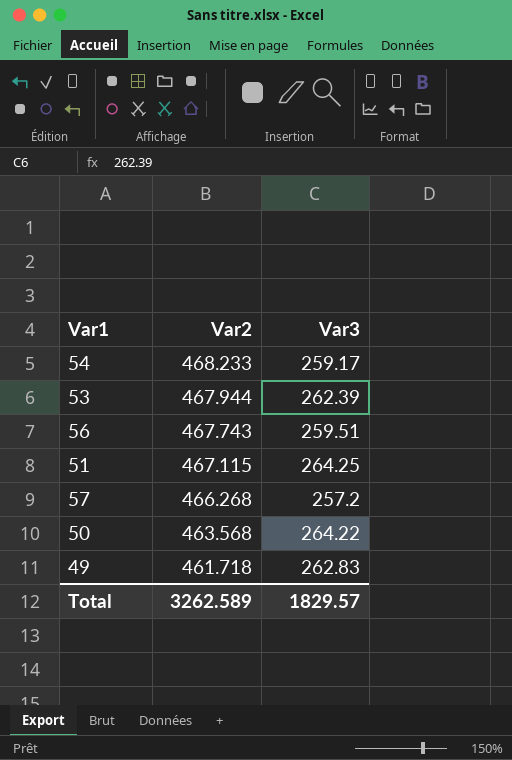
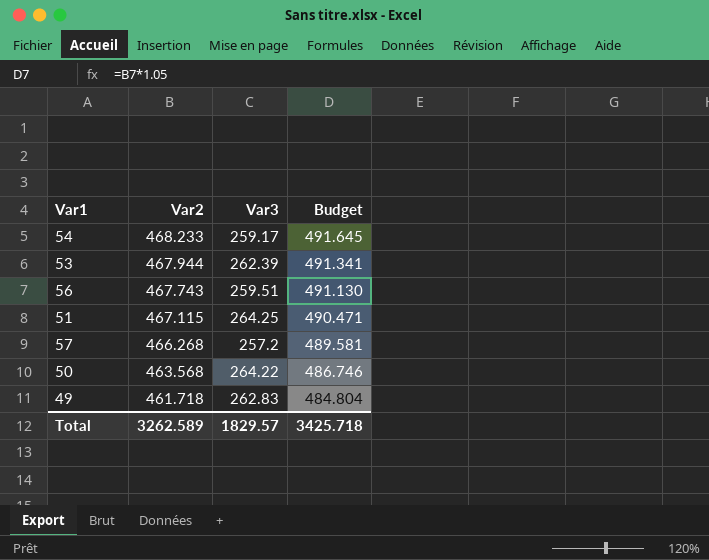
column Budget | formula: none -> [Var2] * 1.05

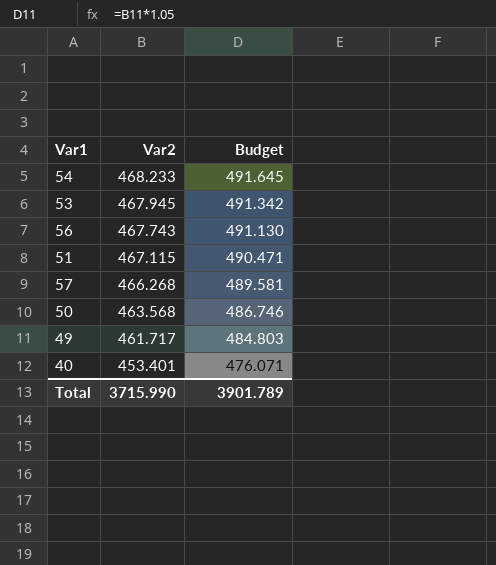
column Var3 | position: 3 -> none
53 | Var2: 467.944 -> 467.945
53 | Budget: 491.341 -> 491.342
49 | Var2: 461.718 -> 461.717
49 | Budget: 484.804 -> 484.803
row 40: none -> 453.401 | 476.071
Total | Var2: 3262.589 -> 3715.990
Total | Budget: 3425.718 -> 3901.789

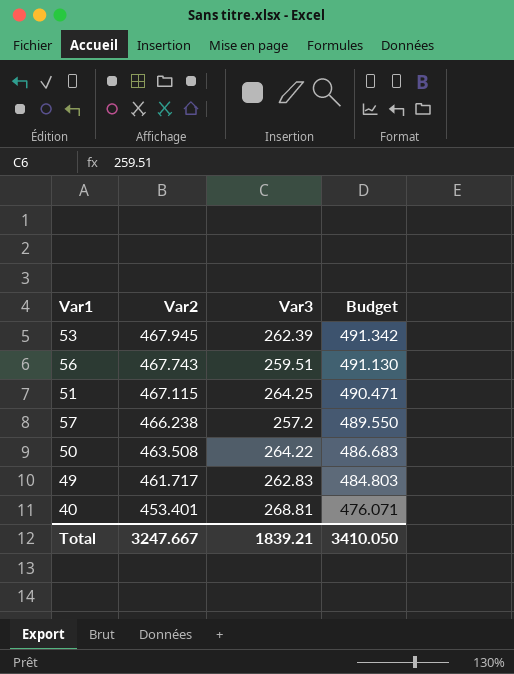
column Var3 | position: none -> 3
row 54: 468.233 | 491.645 -> none
57 | Var2: 466.268 -> 466.238
57 | Budget: 489.581 -> 489.550
50 | Var2: 463.568 -> 463.508
50 | Budget: 486.746 -> 486.683
Total | Var2: 3715.990 -> 3247.667
Total | Budget: 3901.789 -> 3410.050

